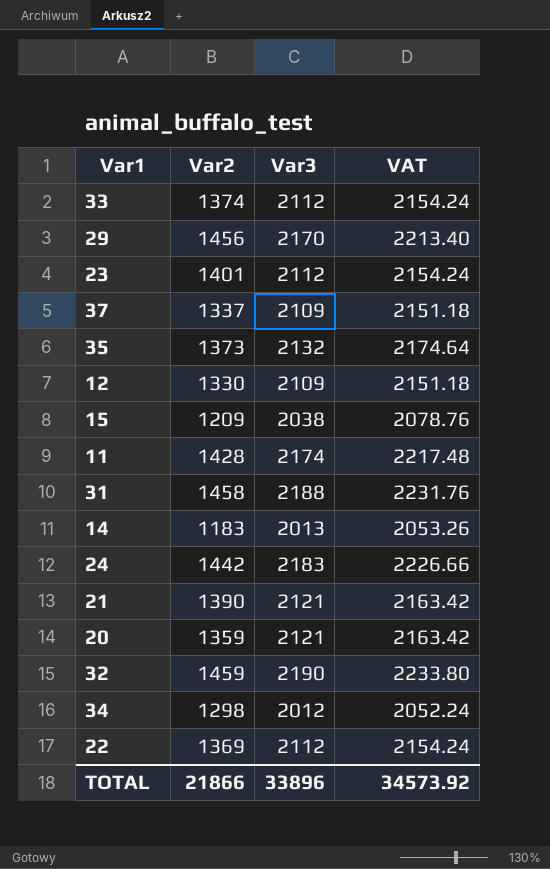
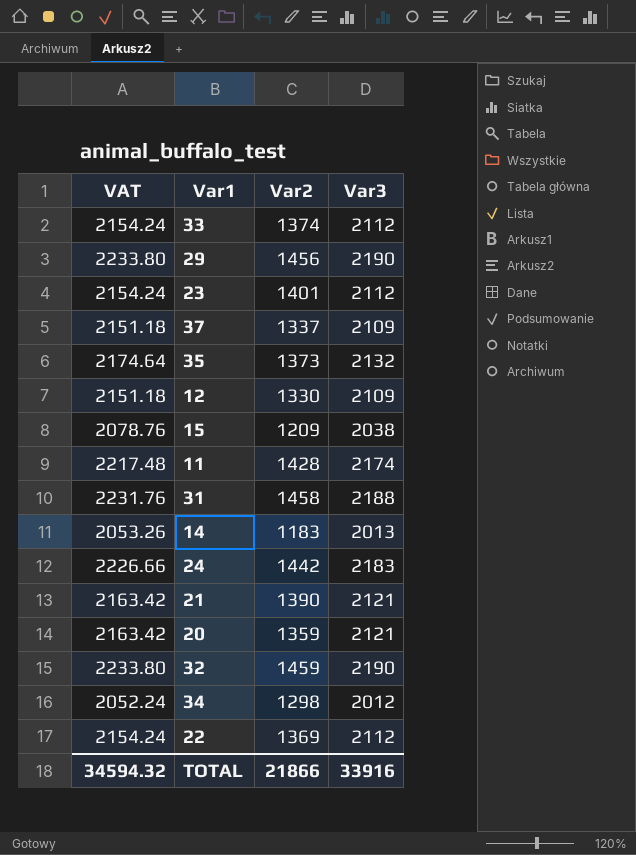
column VAT | position: 4 -> 1
29 | VAT: 2213.40 -> 2233.80
29 | Var3: 2170 -> 2190
TOTAL | VAT: 34573.92 -> 34594.32
TOTAL | Var3: 33896 -> 33916

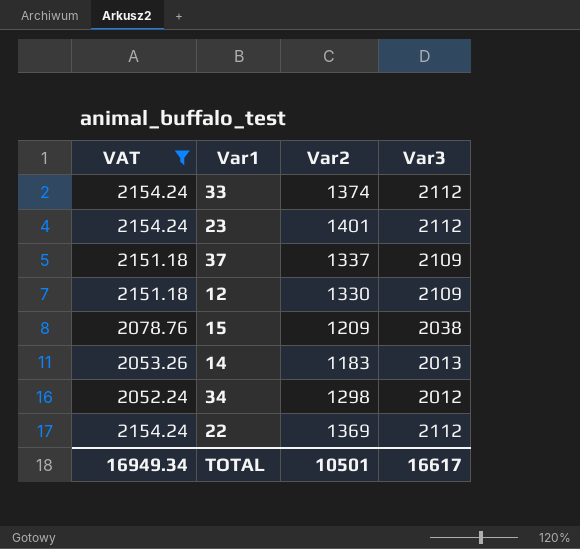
filter: none -> VAT <= 2154.24
TOTAL | VAT: 34594.32 -> 16949.34
TOTAL | Var2: 21866 -> 10501
TOTAL | Var3: 33916 -> 16617

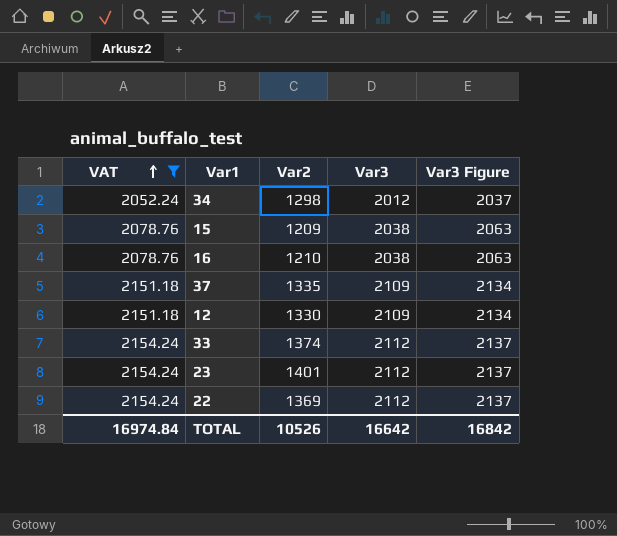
row order: none -> VAT ascending
column Var3 Figure | formula: none -> [Var3] + 25
row 14: 2053.26 | 1183 | 2013 -> none
row 16: none -> 2078.76 | 1210 | 2038 | 2063
37 | Var2: 1337 -> 1335
TOTAL | VAT: 16949.34 -> 16974.84
TOTAL | Var2: 10501 -> 10526
TOTAL | Var3: 16617 -> 16642

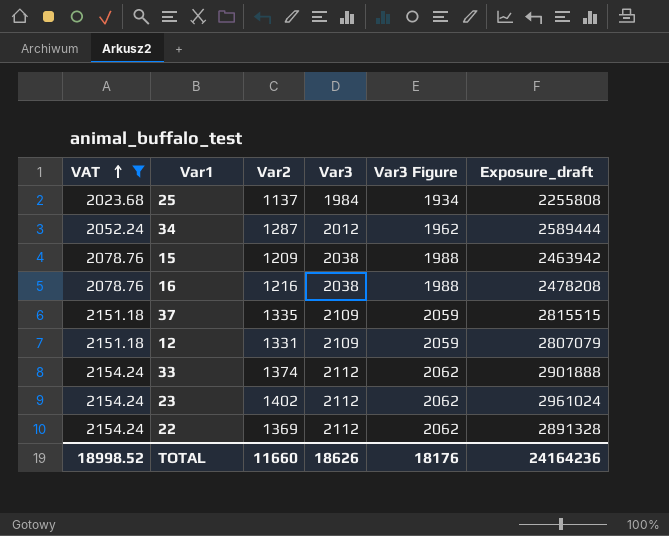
column Var3 Figure | formula: [Var3] + 25 -> [Var3] - 50
column Exposure_draft | formula: none -> [Var2] * [Var3]
row 25: none -> 2023.68 | 1137 | 1984 | 1934 | 2255808
34 | Var2: 1298 -> 1287
16 | Var2: 1210 -> 1216
12 | Var2: 1330 -> 1331
23 | Var2: 1401 -> 1402
TOTAL | VAT: 16974.84 -> 18998.52
TOTAL | Var2: 10526 -> 11660
TOTAL | Var3: 16642 -> 18626
TOTAL | Var3 Figure: 16842 -> 18176

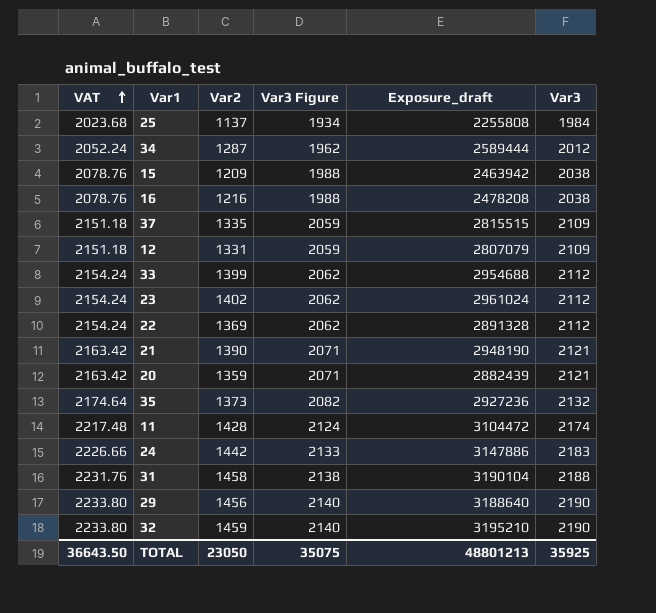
filter: VAT <= 2154.24 -> none
column Var3 | position: 4 -> 6
33 | Var2: 1374 -> 1399
33 | Exposure_draft: 2901888 -> 2954688
TOTAL | VAT: 18998.52 -> 36643.50
TOTAL | Var2: 11660 -> 23050
TOTAL | Var3 Figure: 18176 -> 35075
TOTAL | Exposure_draft: 24164236 -> 48801213
TOTAL | Var3: 18626 -> 35925

